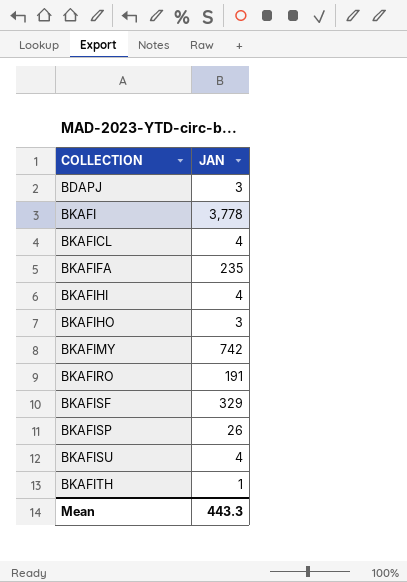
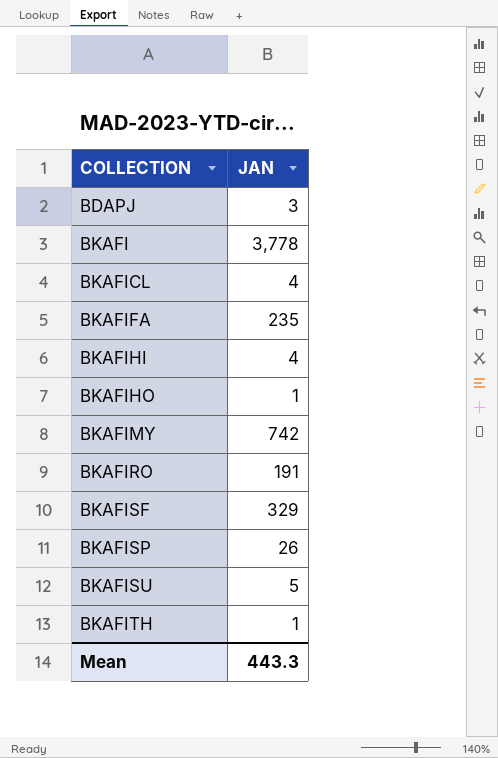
BKAFIHO | JAN: 3 -> 1
BKAFISU | JAN: 4 -> 5

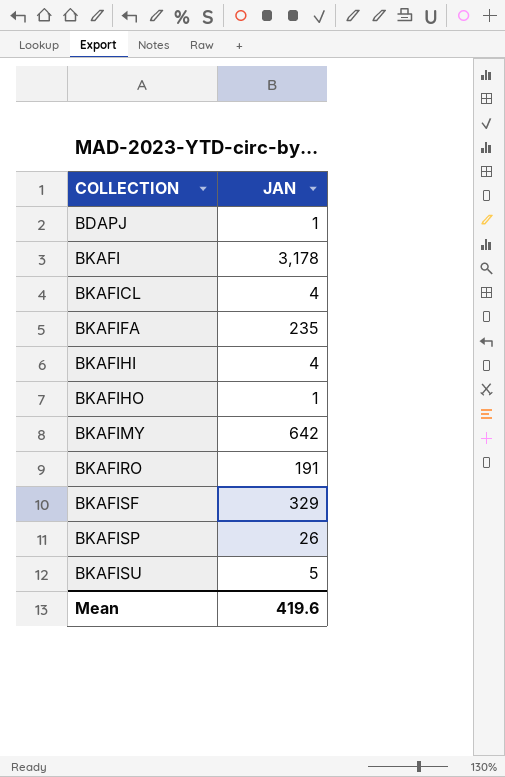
row BKAFITH: 1 -> none
BDAPJ | JAN: 3 -> 1
BKAFI | JAN: 3,778 -> 3,178
BKAFIMY | JAN: 742 -> 642
Mean | JAN: 443.3 -> 419.6

